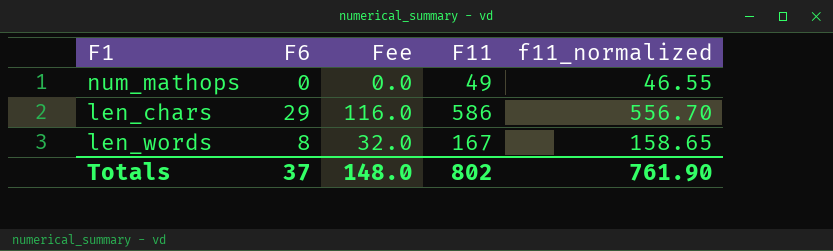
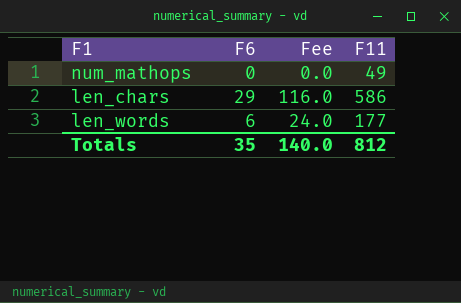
column f11_normalized | formula: [F11] * 0.95 -> none
len_words | F6: 8 -> 6
len_words | Fee: 32.0 -> 24.0
len_words | F11: 167 -> 177
Totals | F6: 37 -> 35
Totals | Fee: 148.0 -> 140.0
Totals | F11: 802 -> 812

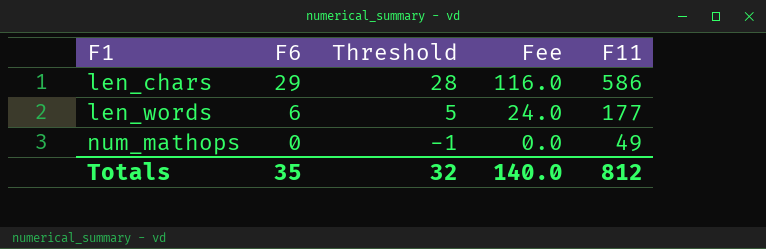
row order: none -> F1 ascending
column Threshold | formula: none -> [F6] - 1

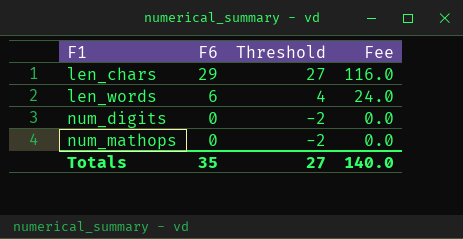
column F11 | position: 5 -> none
column Threshold | formula: [F6] - 1 -> [F6] - 2
row num_digits: none -> 0 | -2 | 0.0
Totals | Threshold: 32 -> 27

